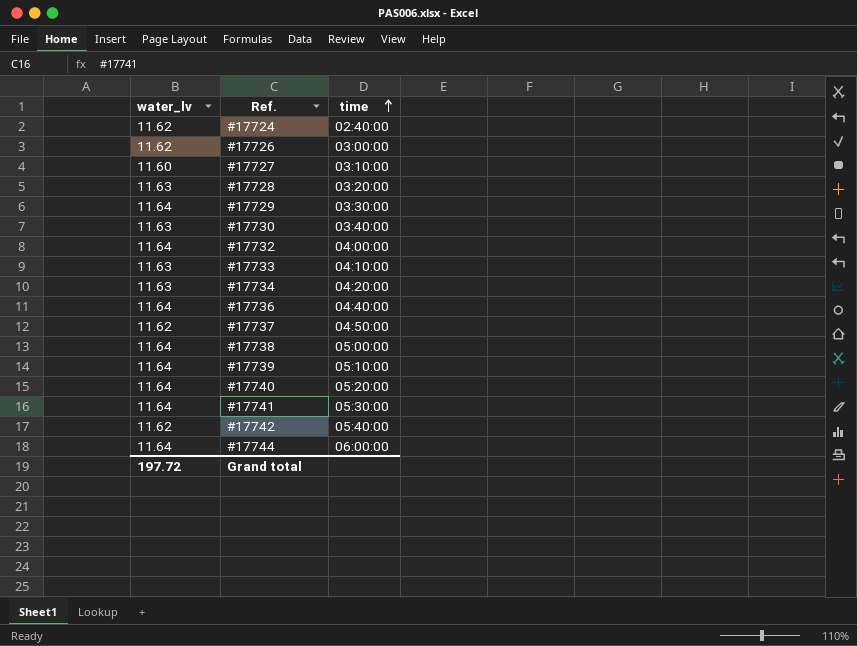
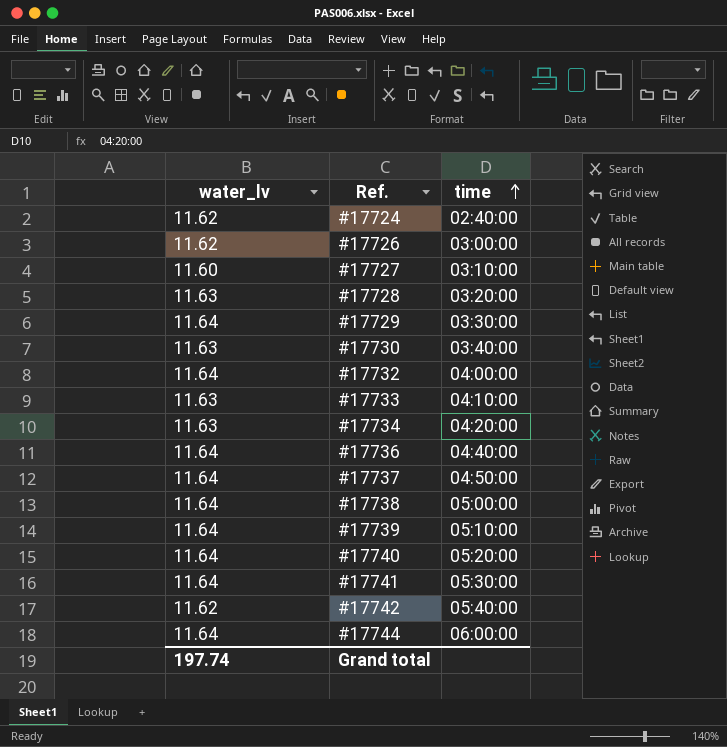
#17737 | water_lv: 11.62 -> 11.64
Grand total | water_lv: 197.72 -> 197.74

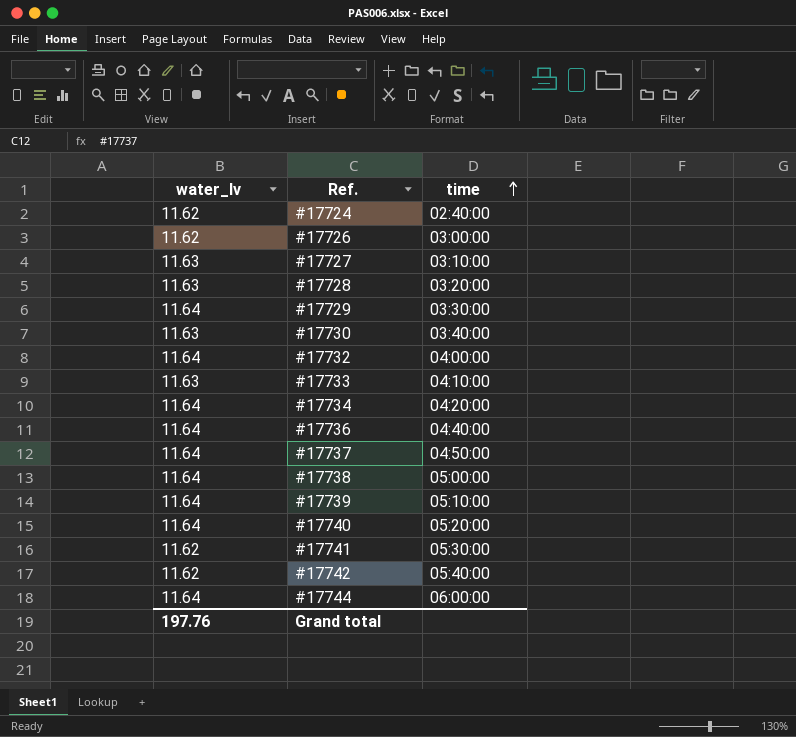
#17727 | water_lv: 11.60 -> 11.63
#17734 | water_lv: 11.63 -> 11.64
#17741 | water_lv: 11.64 -> 11.62
Grand total | water_lv: 197.74 -> 197.76

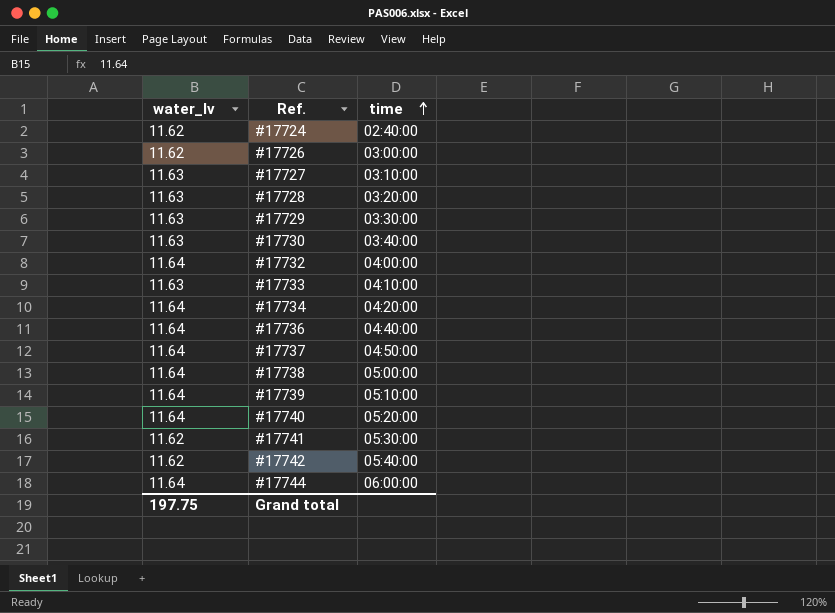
#17729 | water_lv: 11.64 -> 11.63
Grand total | water_lv: 197.76 -> 197.75

